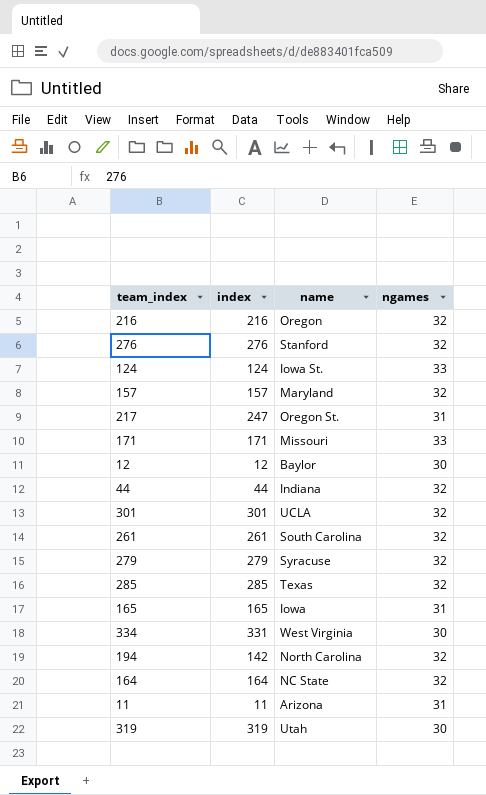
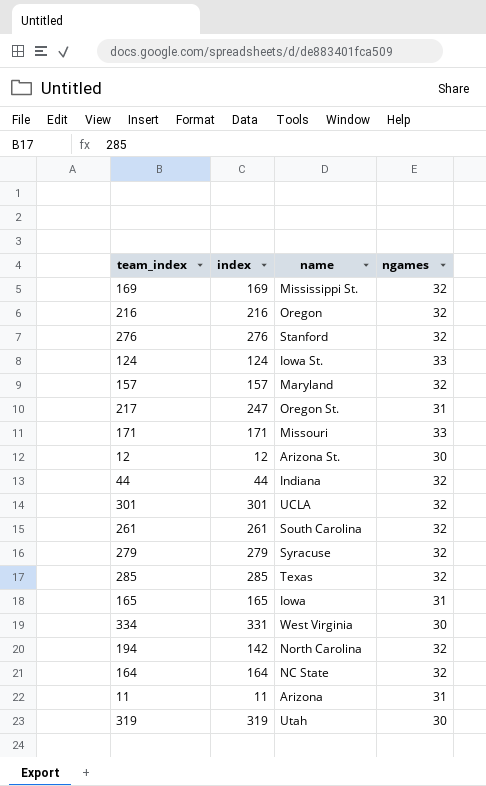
row 169: none -> 169 | Mississippi St. | 32
12 | name: Baylor -> Arizona St.

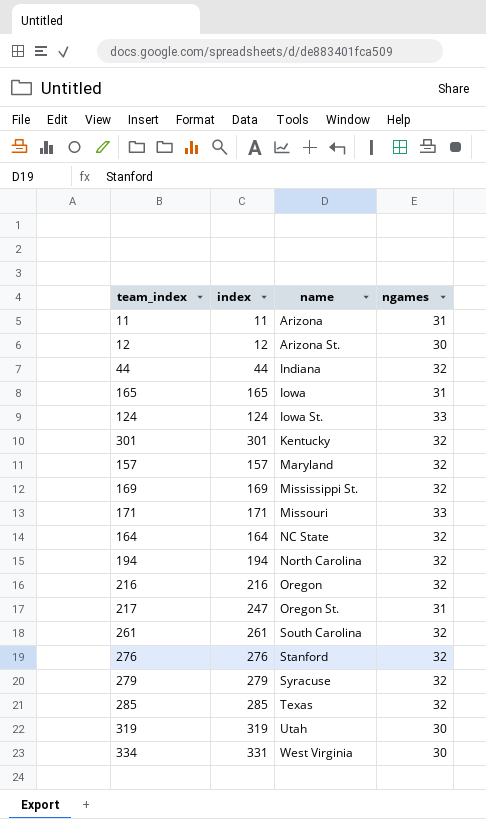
row order: none -> name ascending
301 | name: UCLA -> Kentucky
194 | index: 142 -> 194

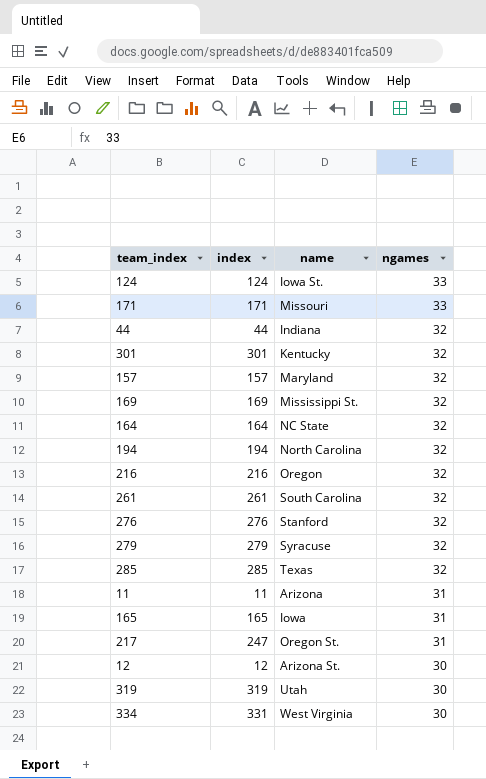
row order: name ascending -> ngames descending

